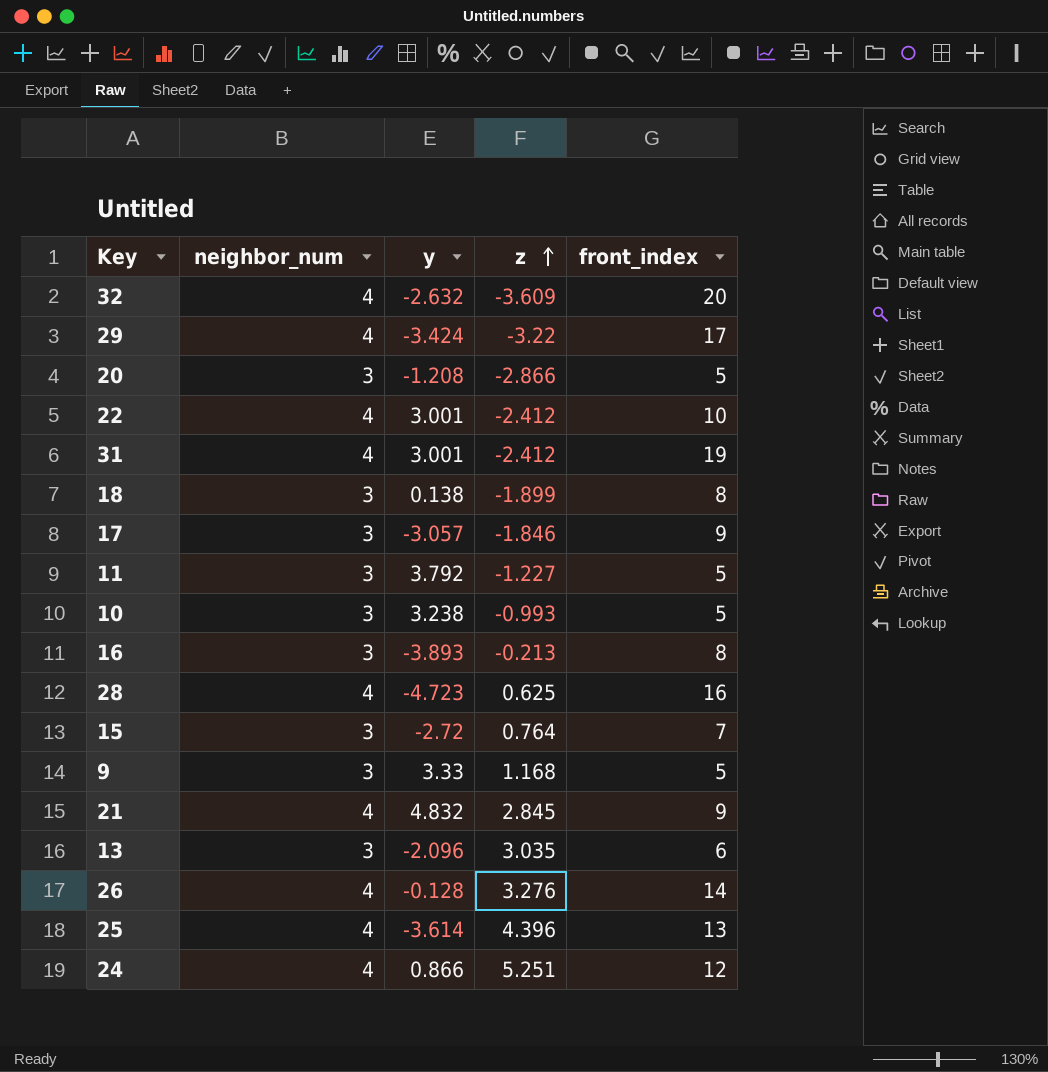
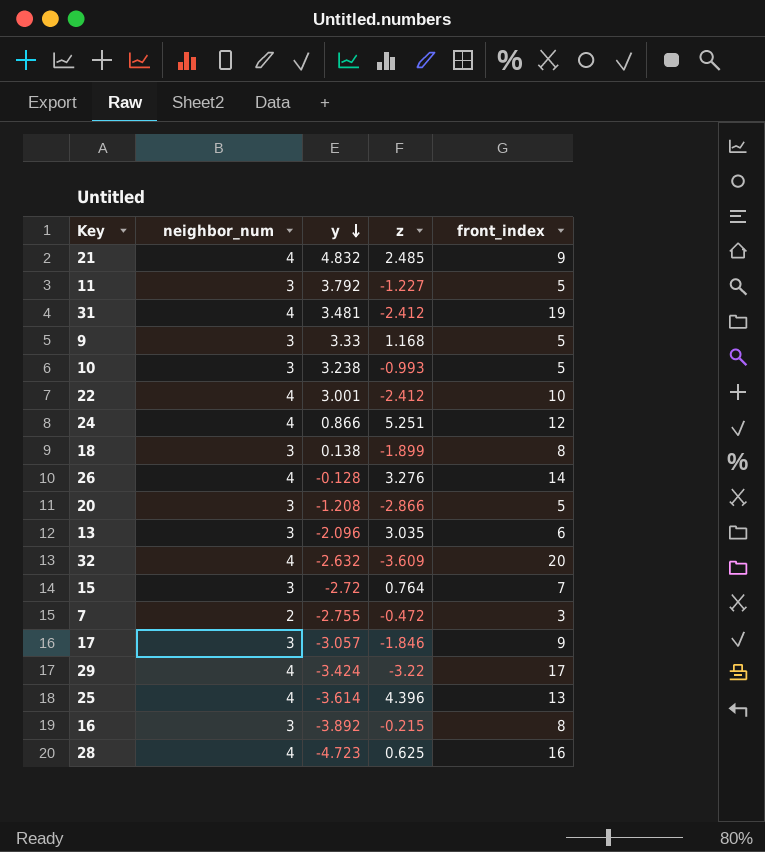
row order: z ascending -> y descending
21 | z: 2.845 -> 2.485
31 | y: 3.001 -> 3.481
row 7: none -> 2 | -2.755 | -0.472 | 3
16 | y: -3.893 -> -3.892
16 | z: -0.213 -> -0.215

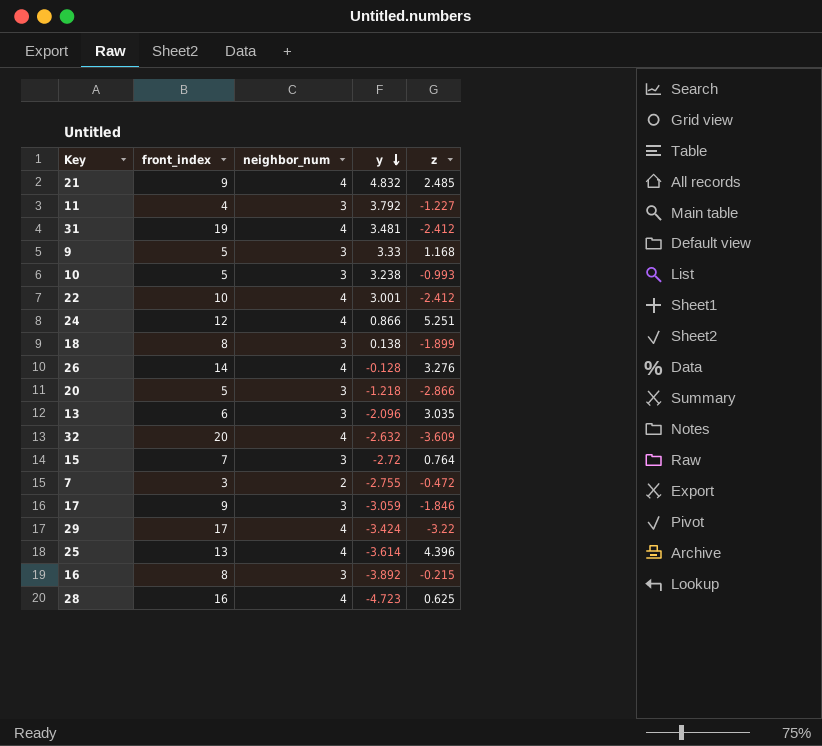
column front_index | position: 5 -> 2
11 | front_index: 5 -> 4
20 | y: -1.208 -> -1.218
17 | y: -3.057 -> -3.059

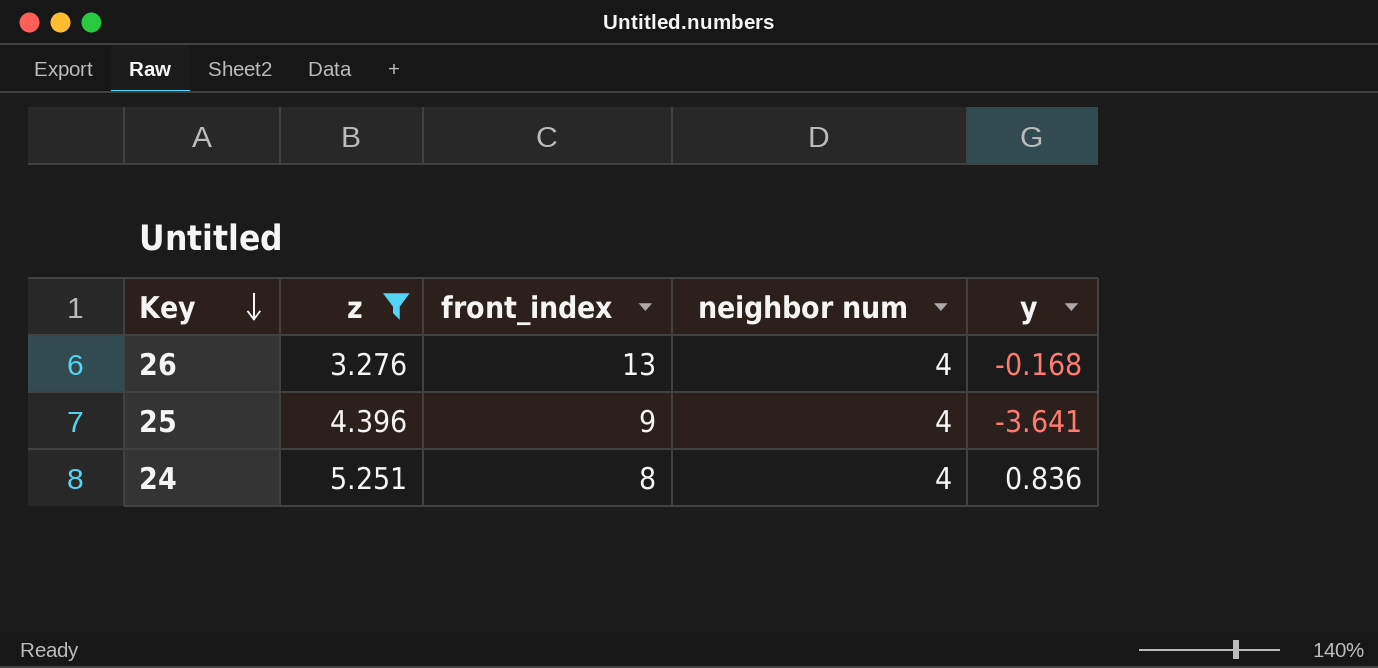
filter: none -> z >= 3.276
row order: y descending -> Key descending
column z | position: 5 -> 2
column name: neighbor_num -> neighbor num
26 | front_index: 14 -> 13
26 | y: -0.128 -> -0.168
25 | front_index: 13 -> 9
25 | y: -3.614 -> -3.641
24 | front_index: 12 -> 8
24 | y: 0.866 -> 0.836

